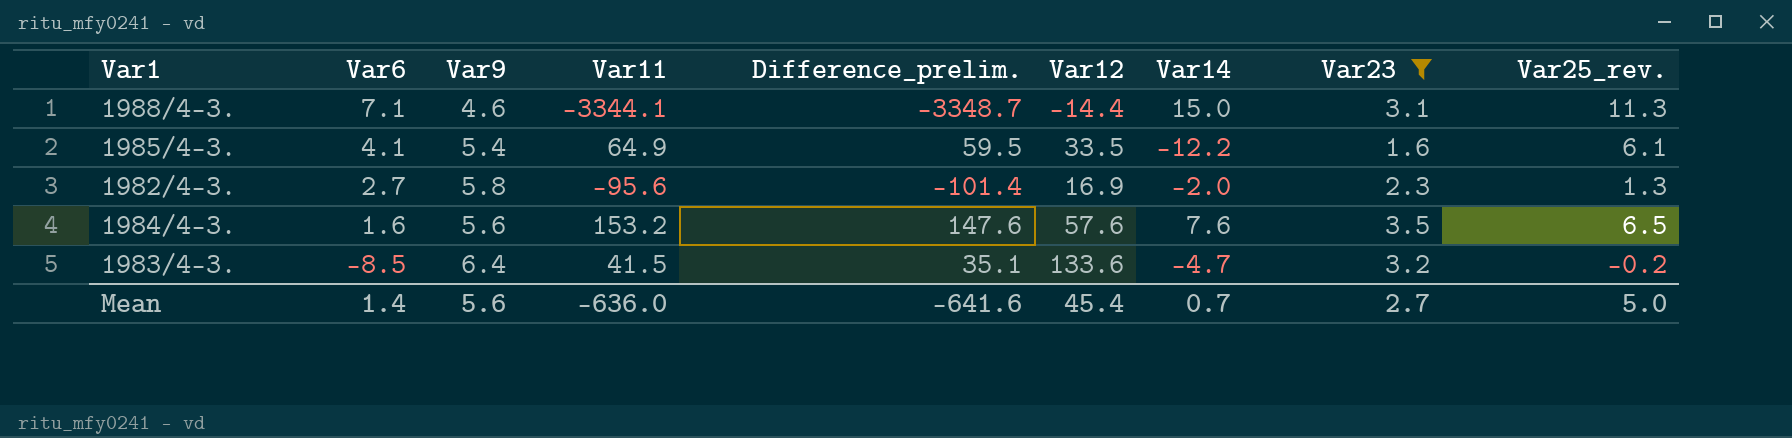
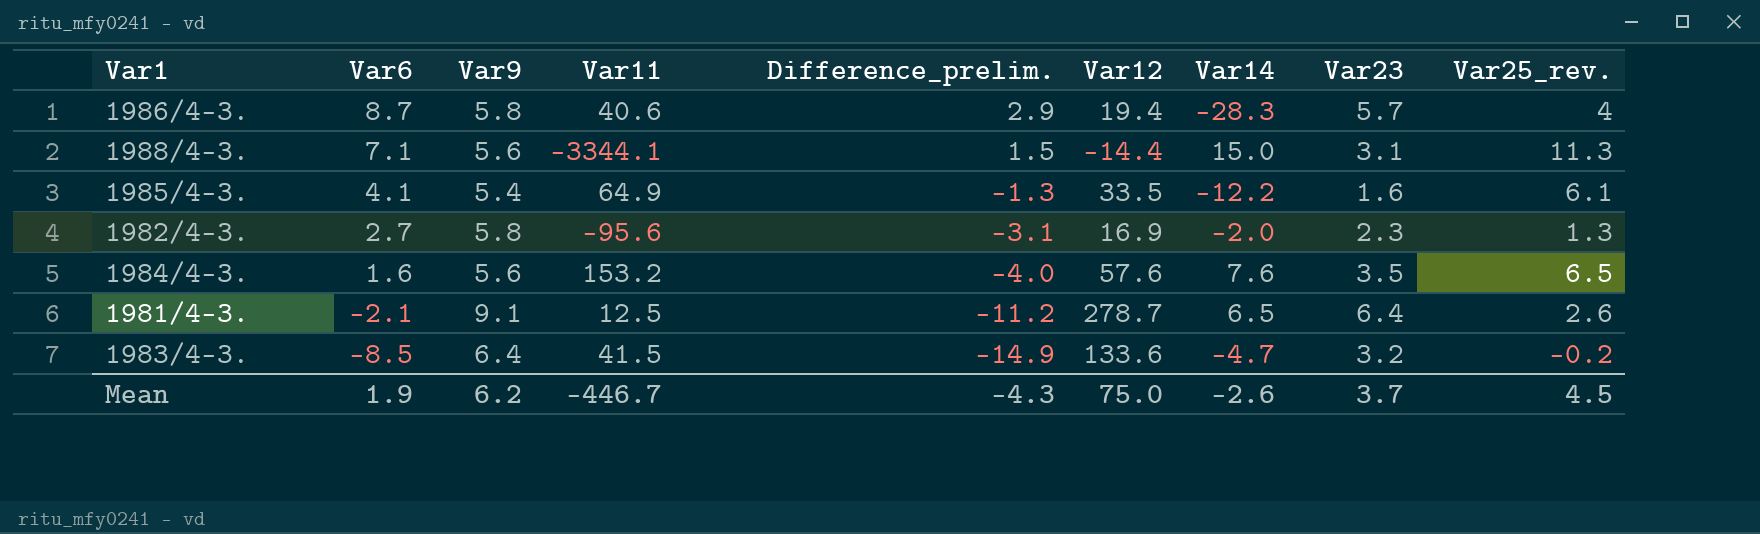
filter: Var23 <= 3.5 -> none
column Difference_prelim. | formula: [Var11] - [Var9] -> [Var6] - [Var9]
1988/4-3. | Var9: 4.6 -> 5.6
Mean | Var6: 1.4 -> 1.9
Mean | Var9: 5.6 -> 6.2
Mean | Var11: -636.0 -> -446.7
Mean | Difference_prelim.: -641.6 -> -4.3
Mean | Var12: 45.4 -> 75.0
Mean | Var14: 0.7 -> -2.6
Mean | Var23: 2.7 -> 3.7
Mean | Var25_rev.: 5.0 -> 4.5

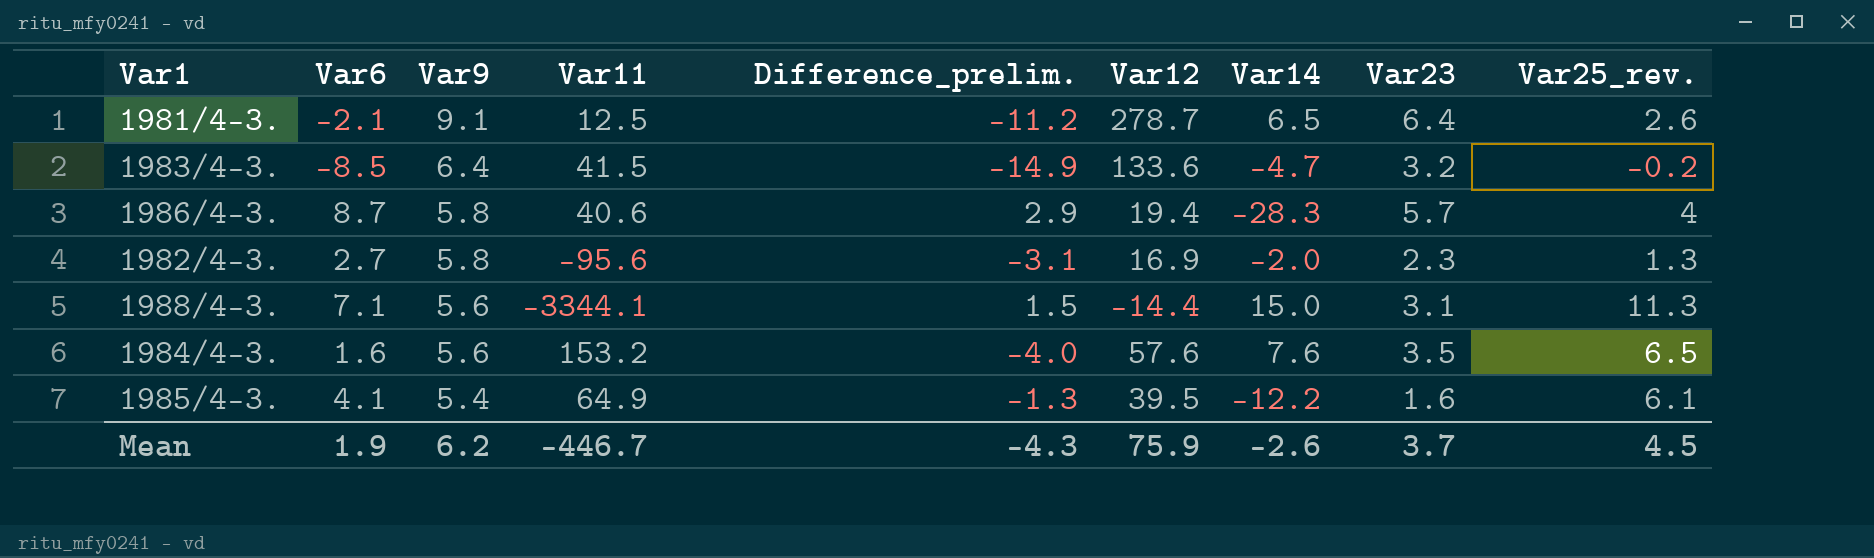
row order: Var6 descending -> Var9 descending
1985/4-3. | Var12: 33.5 -> 39.5
Mean | Var12: 75.0 -> 75.9

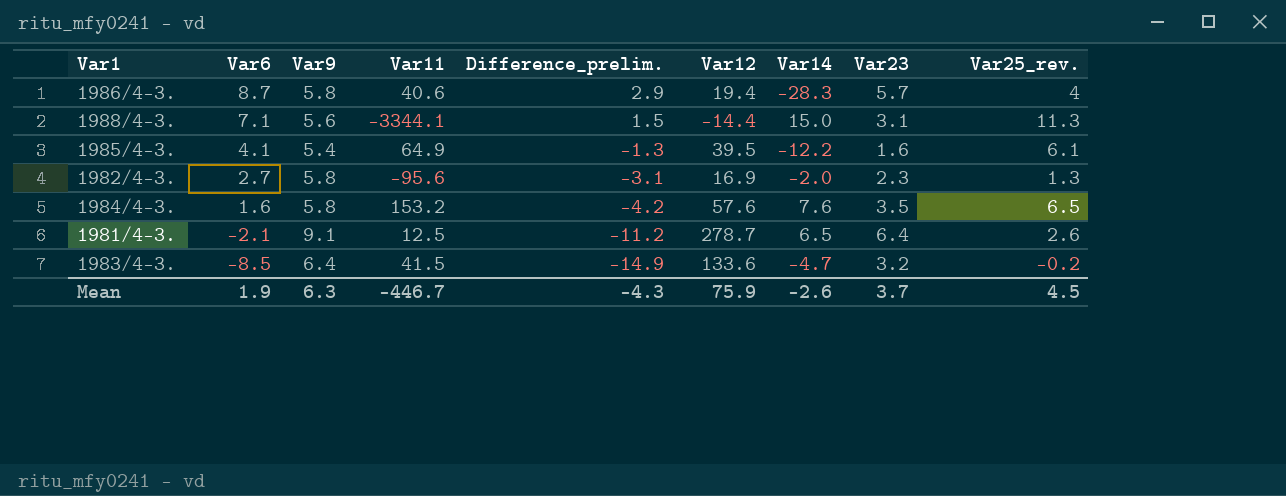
row order: Var9 descending -> Var6 descending
1984/4-3. | Var9: 5.6 -> 5.8
1984/4-3. | Difference_prelim.: -4.0 -> -4.2
Mean | Var9: 6.2 -> 6.3

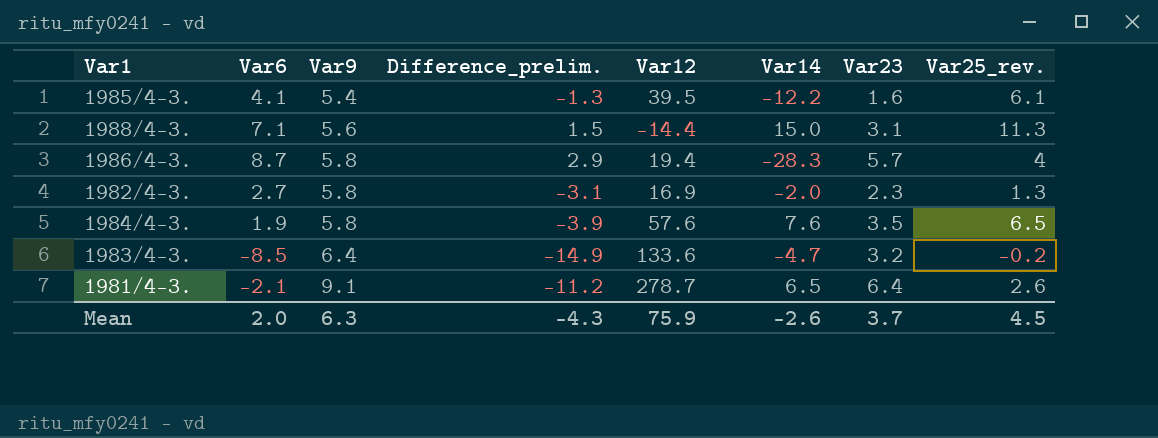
row order: Var6 descending -> Var9 ascending
column Var11 | position: 4 -> none
1984/4-3. | Var6: 1.6 -> 1.9
1984/4-3. | Difference_prelim.: -4.2 -> -3.9
Mean | Var6: 1.9 -> 2.0

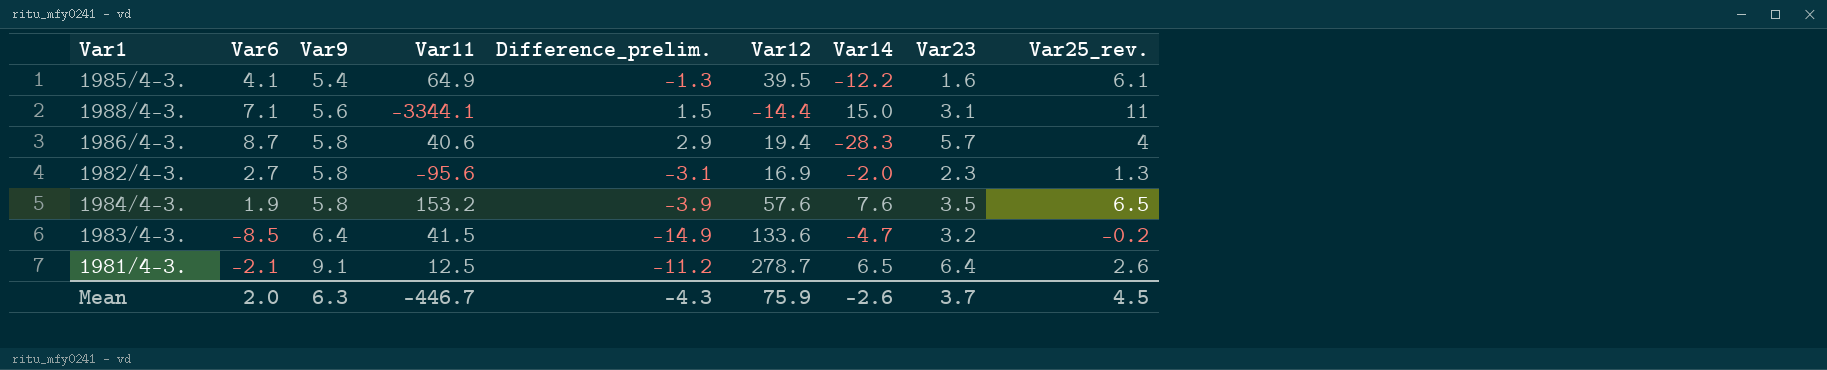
column Var11 | position: none -> 4
1988/4-3. | Var25_rev.: 11.3 -> 11

